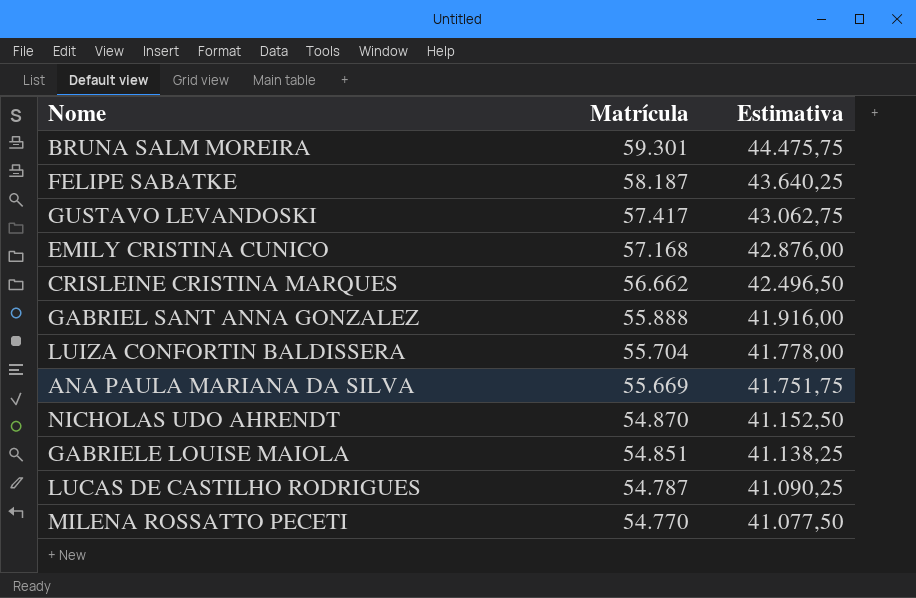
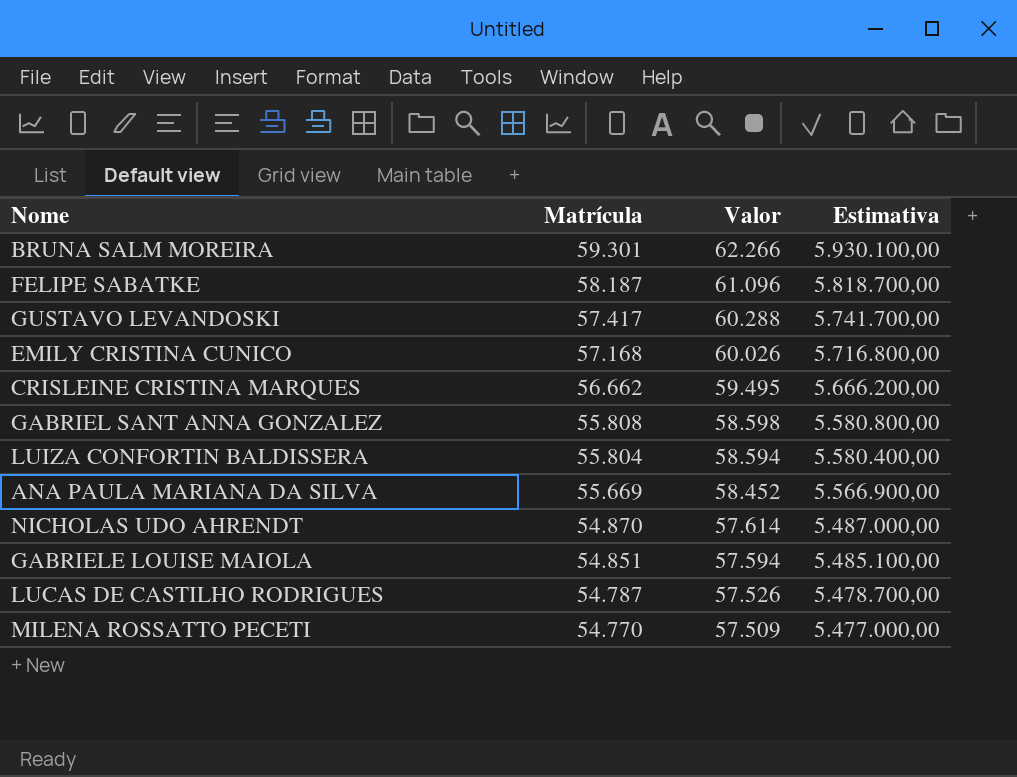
column Valor | formula: none -> [Matrícula] * 1,05
column Estimativa | formula: [Matrícula] * 0,75 -> [Matrícula] * 100
GABRIEL SANT ANNA GONZALEZ | Matrícula: 55.888 -> 55.808
LUIZA CONFORTIN BALDISSERA | Matrícula: 55.704 -> 55.804

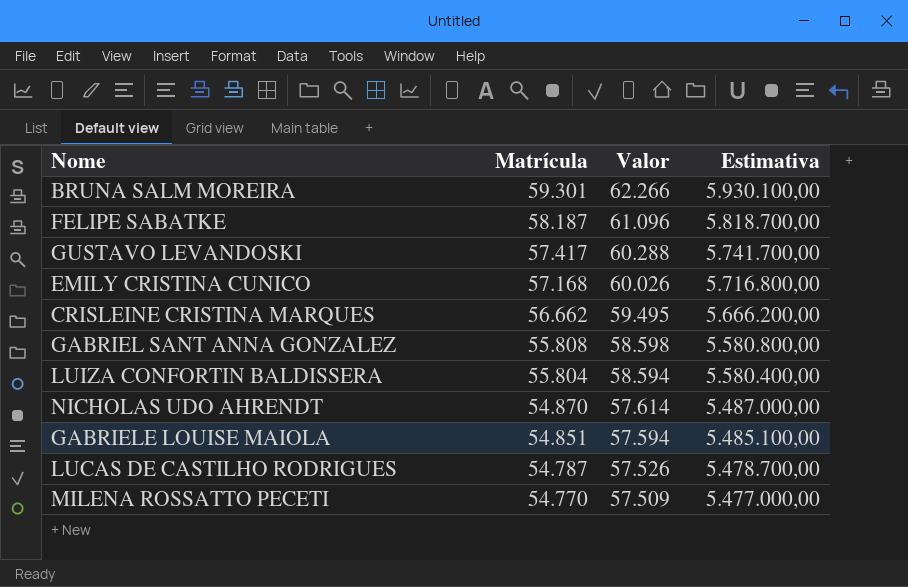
row ANA PAULA MARIANA DA SILVA: 55.669 | 58.452 | 5.566.900,00 -> none

